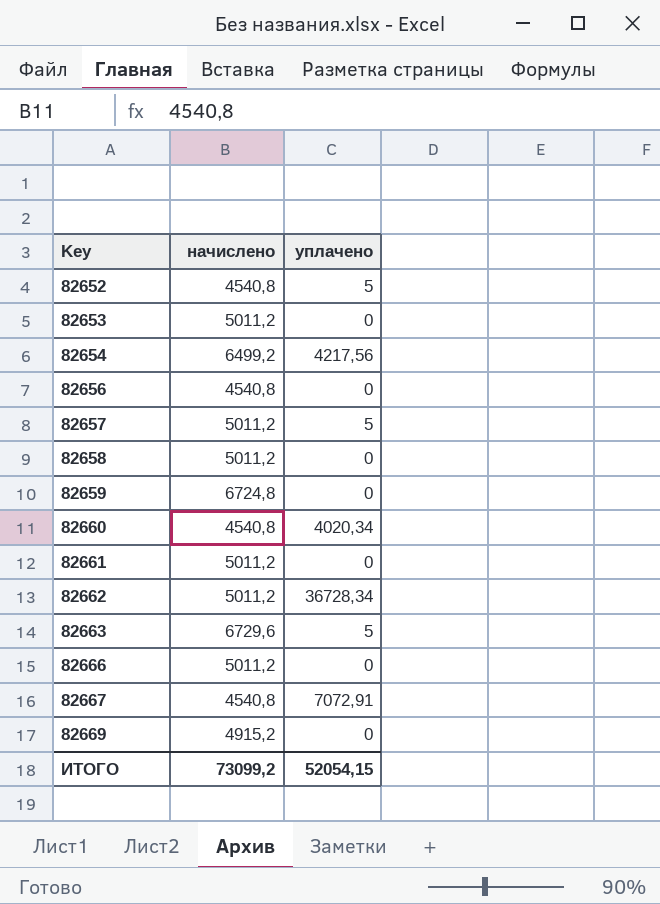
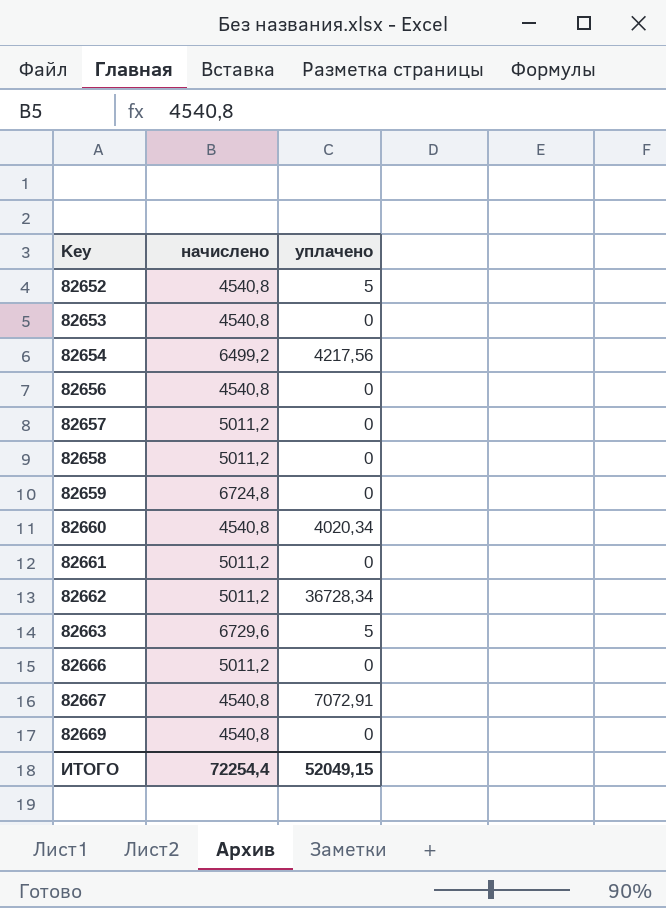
82653 | начислено: 5011,2 -> 4540,8
82657 | уплачено: 5 -> 0
82669 | начислено: 4915,2 -> 4540,8
ИТОГО | начислено: 73099,2 -> 72254,4
ИТОГО | уплачено: 52054,15 -> 52049,15

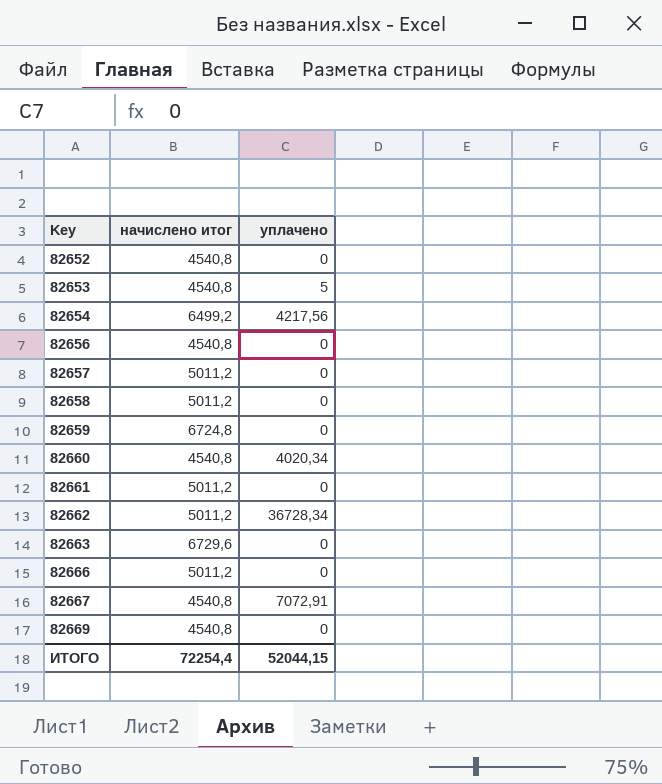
column name: начислено -> начислено итог
82652 | уплачено: 5 -> 0
82653 | уплачено: 0 -> 5
82663 | уплачено: 5 -> 0
ИТОГО | уплачено: 52049,15 -> 52044,15

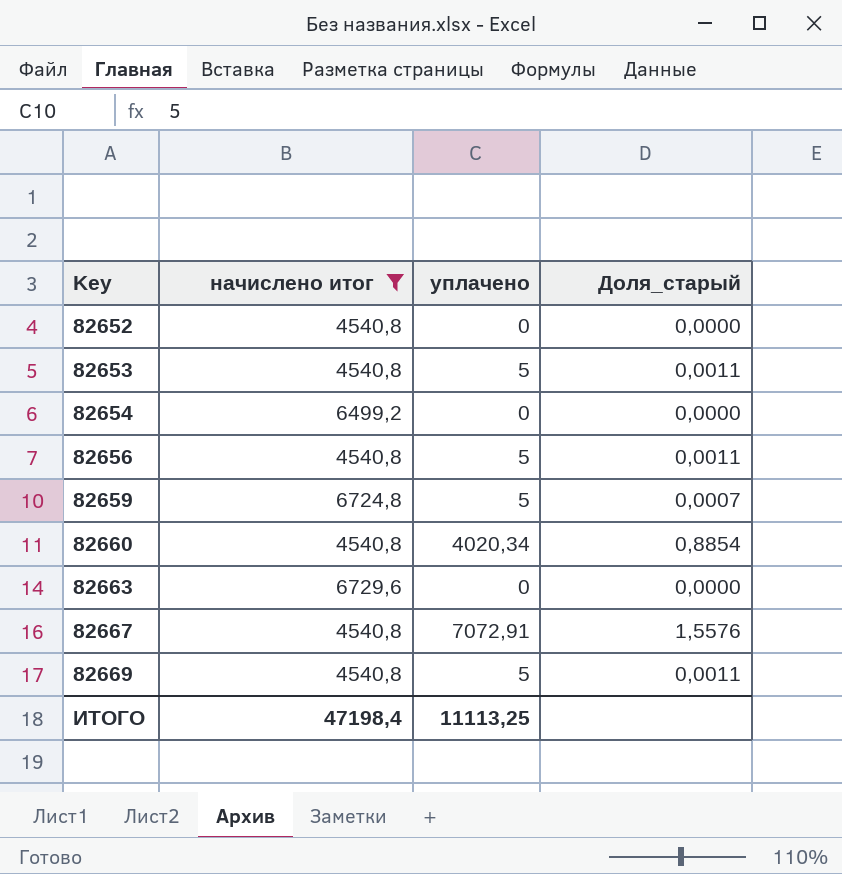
filter: none -> начислено итог != 5011,2
column Доля_старый | formula: none -> [уплачено] / [начислено итог]
82654 | уплачено: 4217,56 -> 0
82656 | уплачено: 0 -> 5
82659 | уплачено: 0 -> 5
82669 | уплачено: 0 -> 5
ИТОГО | начислено итог: 72254,4 -> 47198,4
ИТОГО | уплачено: 52044,15 -> 11113,25

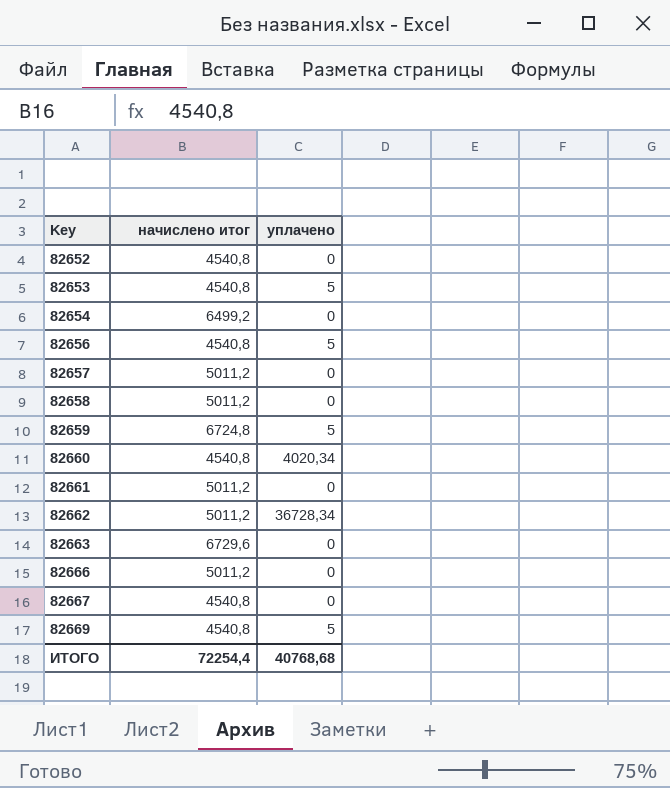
filter: начислено итог != 5011,2 -> none
column Доля_старый | formula: [уплачено] / [начислено итог] -> none
82667 | уплачено: 7072,91 -> 0
ИТОГО | начислено итог: 47198,4 -> 72254,4
ИТОГО | уплачено: 11113,25 -> 40768,68

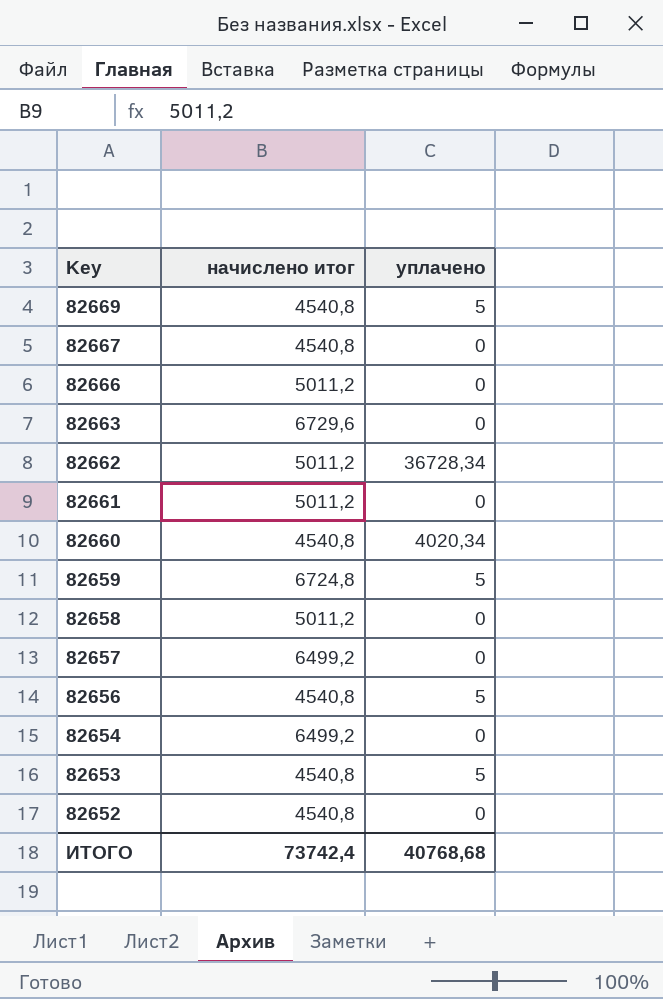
row order: Key ascending -> Key descending
82657 | начислено итог: 5011,2 -> 6499,2
ИТОГО | начислено итог: 72254,4 -> 73742,4

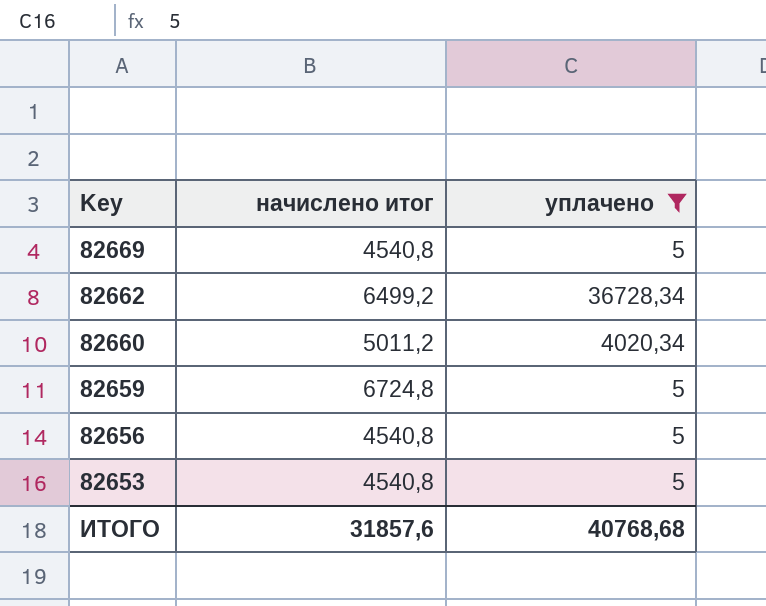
filter: none -> уплачено != 0
82662 | начислено итог: 5011,2 -> 6499,2
82660 | начислено итог: 4540,8 -> 5011,2
ИТОГО | начислено итог: 73742,4 -> 31857,6

